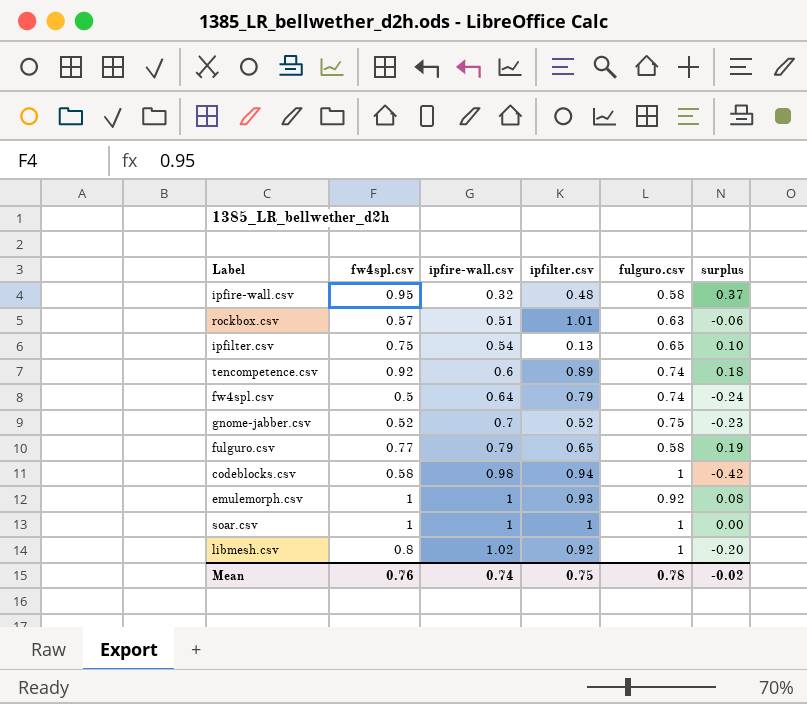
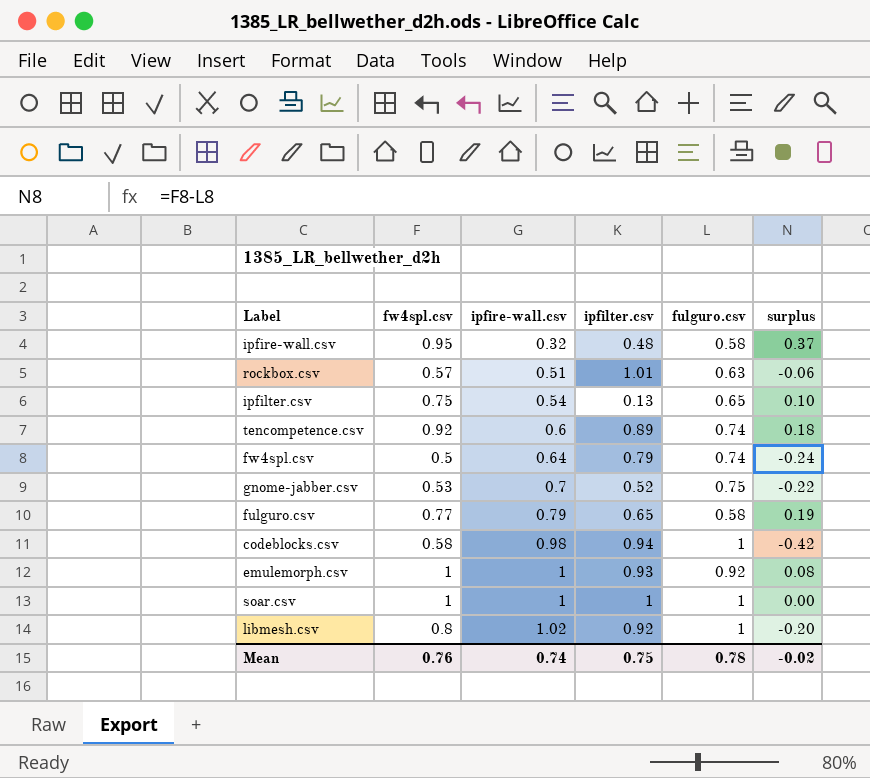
gnome-jabber.csv | fw4spl.csv: 0.52 -> 0.53
gnome-jabber.csv | surplus: -0.23 -> -0.22

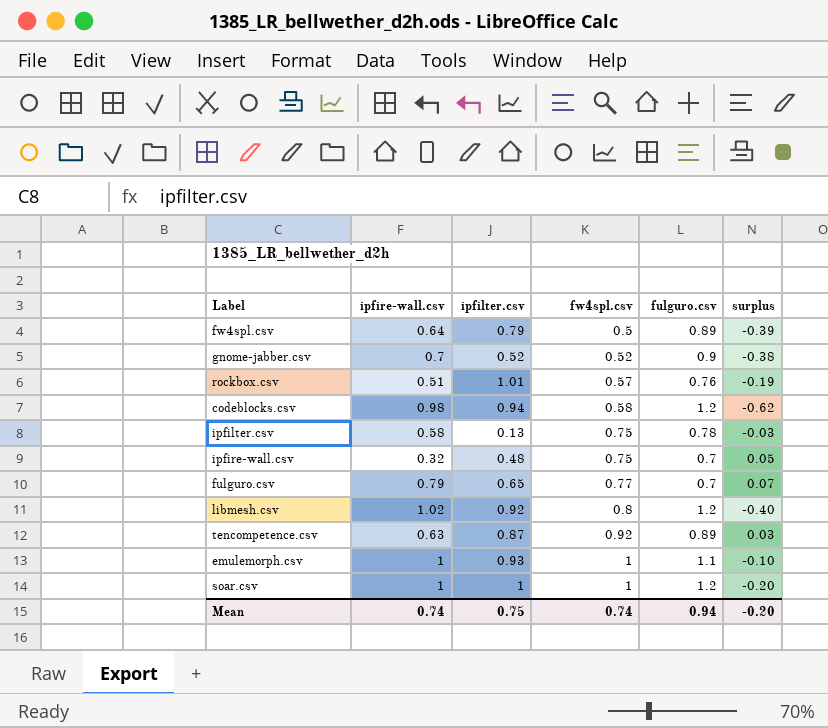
row order: ipfire-wall.csv ascending -> fw4spl.csv ascending
column fw4spl.csv | position: 2 -> 4
fw4spl.csv | fulguro.csv: 0.74 -> 0.89
fw4spl.csv | surplus: -0.24 -> -0.39
gnome-jabber.csv | fw4spl.csv: 0.53 -> 0.52
gnome-jabber.csv | fulguro.csv: 0.75 -> 0.9
gnome-jabber.csv | surplus: -0.22 -> -0.38
rockbox.csv | fulguro.csv: 0.63 -> 0.76
rockbox.csv | surplus: -0.06 -> -0.19
codeblocks.csv | fulguro.csv: 1 -> 1.2
codeblocks.csv | surplus: -0.42 -> -0.62
ipfilter.csv | ipfire-wall.csv: 0.54 -> 0.58
ipfilter.csv | fulguro.csv: 0.65 -> 0.78
ipfilter.csv | surplus: 0.10 -> -0.03
ipfire-wall.csv | fw4spl.csv: 0.95 -> 0.75
ipfire-wall.csv | fulguro.csv: 0.58 -> 0.7
ipfire-wall.csv | surplus: 0.37 -> 0.05
fulguro.csv | fulguro.csv: 0.58 -> 0.7
fulguro.csv | surplus: 0.19 -> 0.07
libmesh.csv | fulguro.csv: 1 -> 1.2
libmesh.csv | surplus: -0.20 -> -0.40
tencompetence.csv | ipfire-wall.csv: 0.6 -> 0.63
tencompetence.csv | ipfilter.csv: 0.89 -> 0.87
tencompetence.csv | fulguro.csv: 0.74 -> 0.89
tencompetence.csv | surplus: 0.18 -> 0.03
emulemorph.csv | fulguro.csv: 0.92 -> 1.1
emulemorph.csv | surplus: 0.08 -> -0.10
soar.csv | fulguro.csv: 1 -> 1.2
soar.csv | surplus: 0.00 -> -0.20
Mean | fw4spl.csv: 0.76 -> 0.74
Mean | fulguro.csv: 0.78 -> 0.94
Mean | surplus: -0.02 -> -0.20

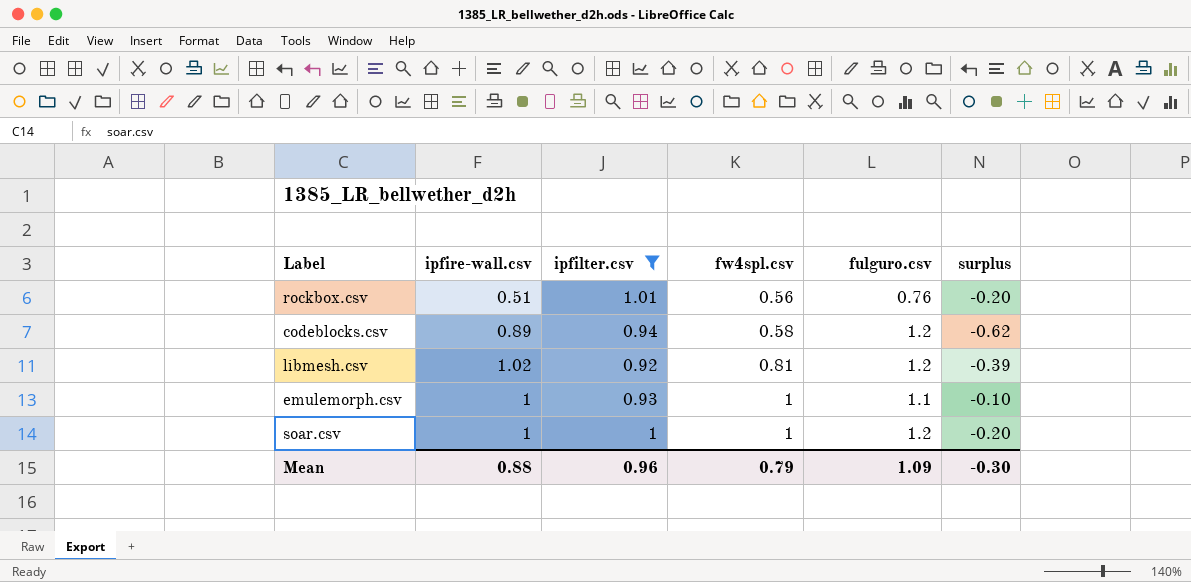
filter: none -> ipfilter.csv >= 0.92
rockbox.csv | fw4spl.csv: 0.57 -> 0.56
rockbox.csv | surplus: -0.19 -> -0.20
codeblocks.csv | ipfire-wall.csv: 0.98 -> 0.89
libmesh.csv | fw4spl.csv: 0.8 -> 0.81
libmesh.csv | surplus: -0.40 -> -0.39
Mean | ipfire-wall.csv: 0.74 -> 0.88
Mean | ipfilter.csv: 0.75 -> 0.96
Mean | fw4spl.csv: 0.74 -> 0.79
Mean | fulguro.csv: 0.94 -> 1.09
Mean | surplus: -0.20 -> -0.30

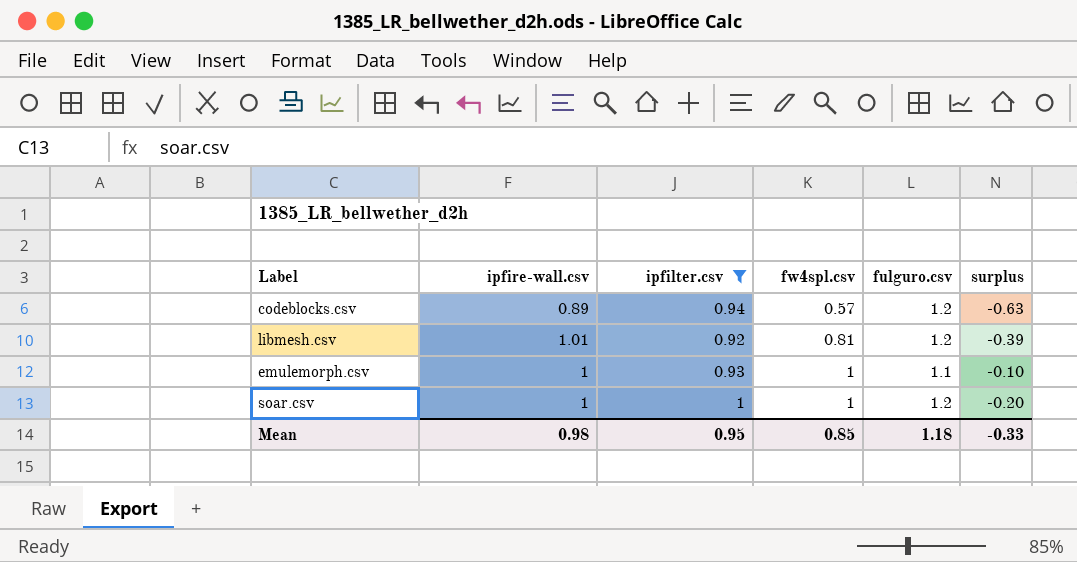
row rockbox.csv: 0.51 | 1.01 | 0.56 | 0.76 | -0.20 -> none
codeblocks.csv | fw4spl.csv: 0.58 -> 0.57
codeblocks.csv | surplus: -0.62 -> -0.63
libmesh.csv | ipfire-wall.csv: 1.02 -> 1.01
Mean | ipfire-wall.csv: 0.88 -> 0.98
Mean | ipfilter.csv: 0.96 -> 0.95
Mean | fw4spl.csv: 0.79 -> 0.85
Mean | fulguro.csv: 1.09 -> 1.18
Mean | surplus: -0.30 -> -0.33

